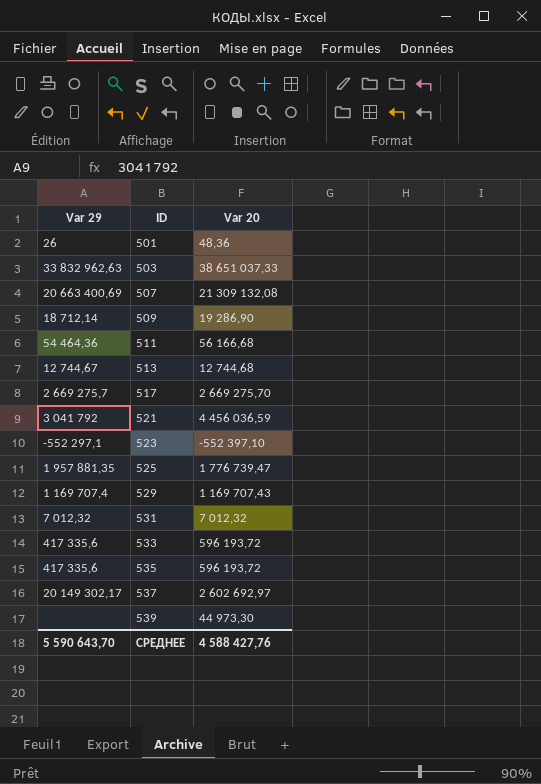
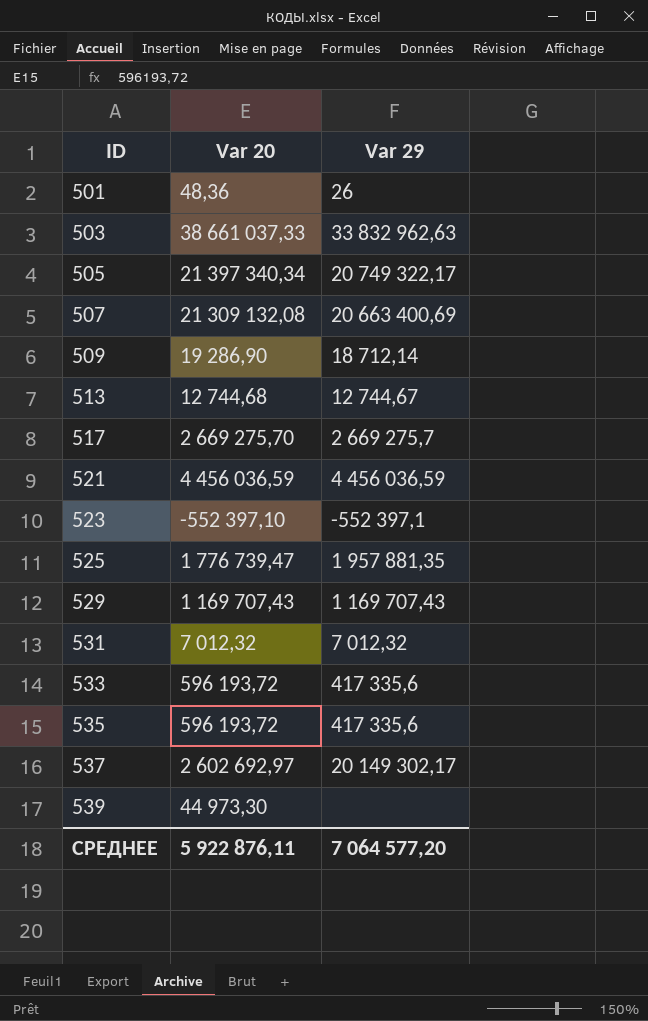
column Var 29 | position: 1 -> 3
row 511: 54 464,36 | 56 166,68 -> none
503 | Var 20: 38 651 037,33 -> 38 661 037,33
row 505: none -> 21 397 340,34 | 20 749 322,17
521 | Var 29: 3 041 792 -> 4 456 036,59
523 | Var 29: -552 297,1 -> -552 397,1
529 | Var 29: 1 169 707,4 -> 1 169 707,43
СРЕДНЕЕ | Var 20: 4 588 427,76 -> 5 922 876,11
СРЕДНЕЕ | Var 29: 5 590 643,70 -> 7 064 577,20

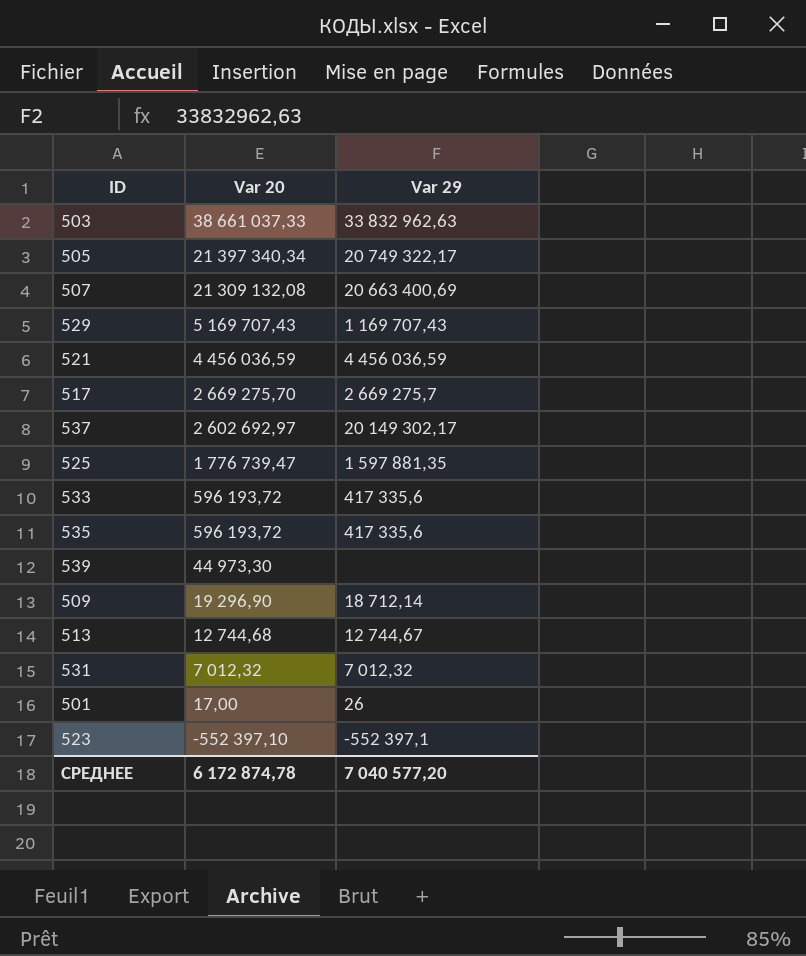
row order: ID ascending -> Var 20 descending
529 | Var 20: 1 169 707,43 -> 5 169 707,43
525 | Var 29: 1 957 881,35 -> 1 597 881,35
509 | Var 20: 19 286,90 -> 19 296,90
501 | Var 20: 48,36 -> 17,00
СРЕДНЕЕ | Var 20: 5 922 876,11 -> 6 172 874,78
СРЕДНЕЕ | Var 29: 7 064 577,20 -> 7 040 577,20

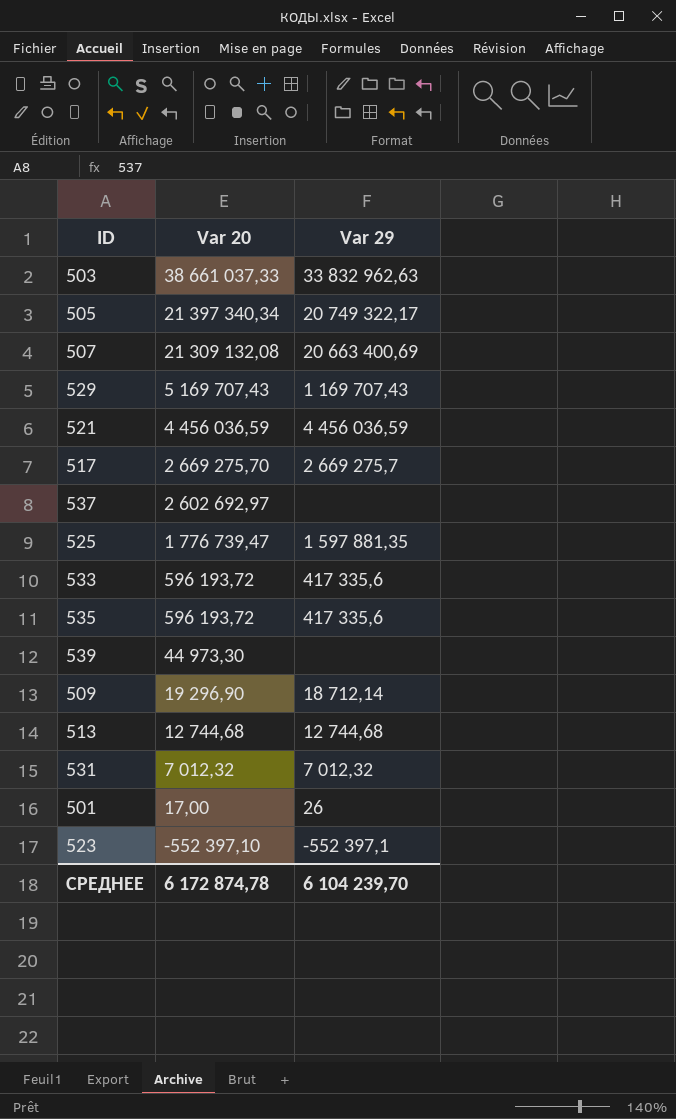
537 | Var 29: 20 149 302,17 -> none
513 | Var 29: 12 744,67 -> 12 744,68
СРЕДНЕЕ | Var 29: 7 040 577,20 -> 6 104 239,70

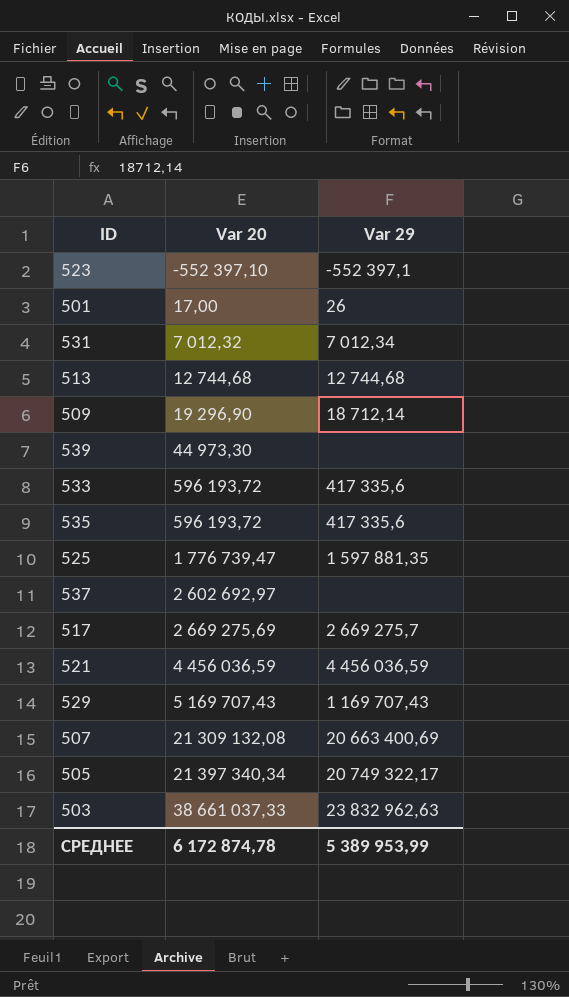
row order: Var 20 descending -> Var 20 ascending
531 | Var 29: 7 012,32 -> 7 012,34
517 | Var 20: 2 669 275,70 -> 2 669 275,69
503 | Var 29: 33 832 962,63 -> 23 832 962,63
СРЕДНЕЕ | Var 29: 6 104 239,70 -> 5 389 953,99

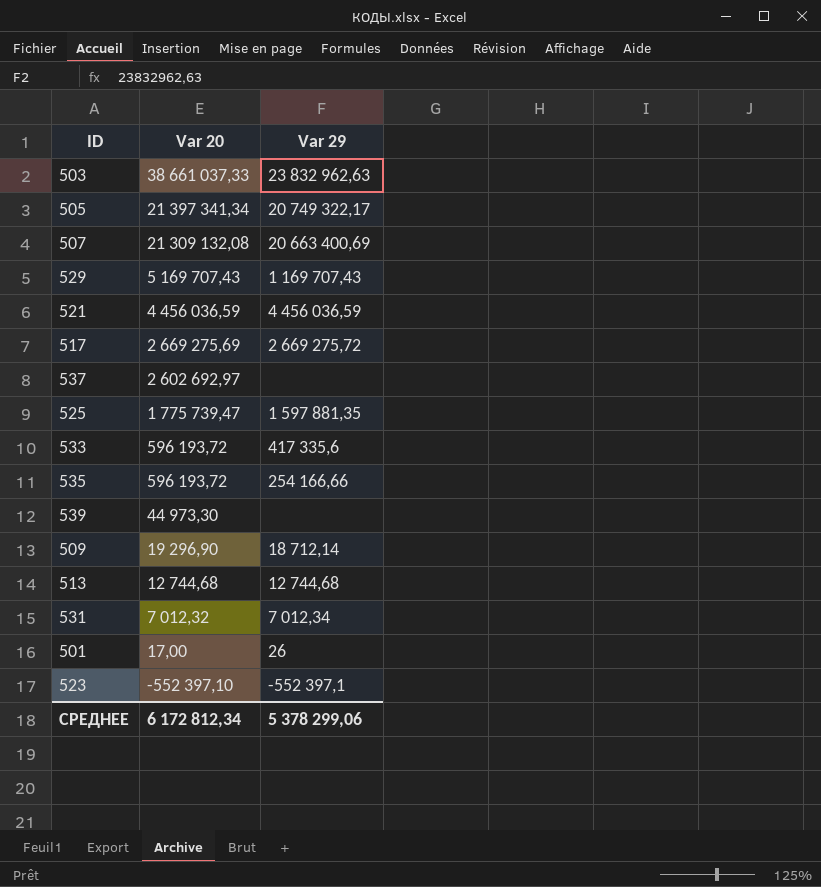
row order: Var 20 ascending -> Var 20 descending
505 | Var 20: 21 397 340,34 -> 21 397 341,34
517 | Var 29: 2 669 275,7 -> 2 669 275,72
525 | Var 20: 1 776 739,47 -> 1 775 739,47
535 | Var 29: 417 335,6 -> 254 166,66
СРЕДНЕЕ | Var 20: 6 172 874,78 -> 6 172 812,34
СРЕДНЕЕ | Var 29: 5 389 953,99 -> 5 378 299,06

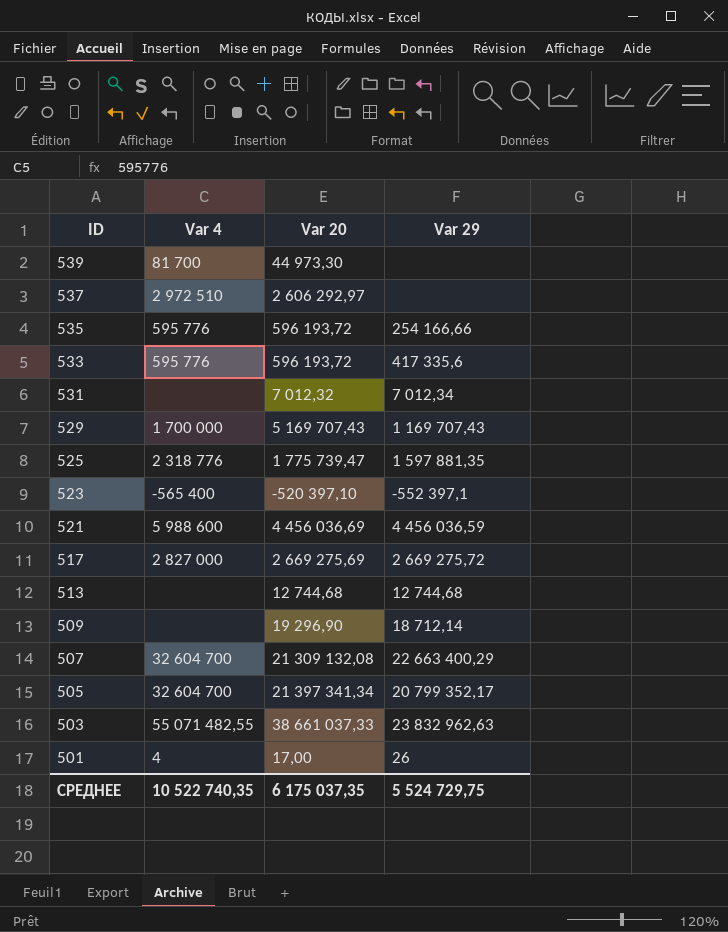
row order: Var 20 descending -> ID descending
column Var 4 | position: none -> 2
537 | Var 20: 2 602 692,97 -> 2 606 292,97
523 | Var 20: -552 397,10 -> -520 397,10
521 | Var 20: 4 456 036,59 -> 4 456 036,69
507 | Var 29: 20 663 400,69 -> 22 663 400,29
505 | Var 29: 20 749 322,17 -> 20 799 352,17
СРЕДНЕЕ | Var 20: 6 172 812,34 -> 6 175 037,35
СРЕДНЕЕ | Var 29: 5 378 299,06 -> 5 524 729,75

